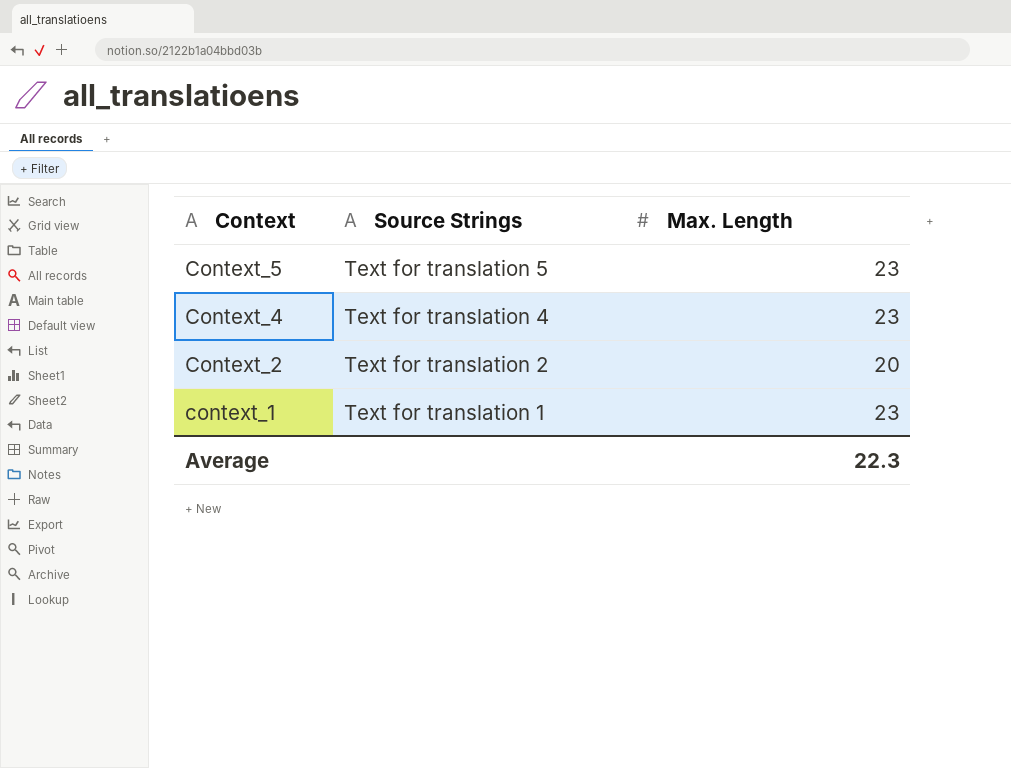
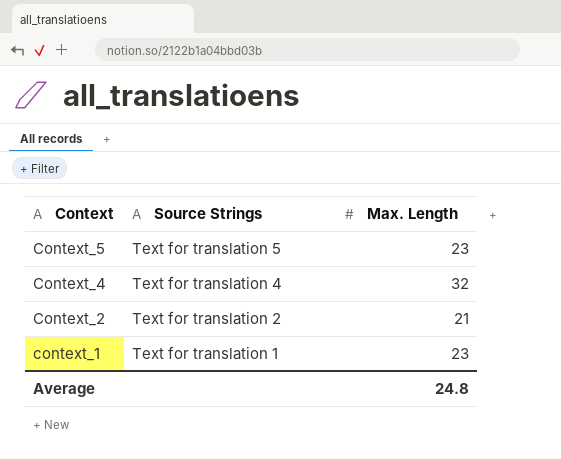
Context_4 | Max. Length: 23 -> 32
Context_2 | Max. Length: 20 -> 21
Average | Max. Length: 22.3 -> 24.8

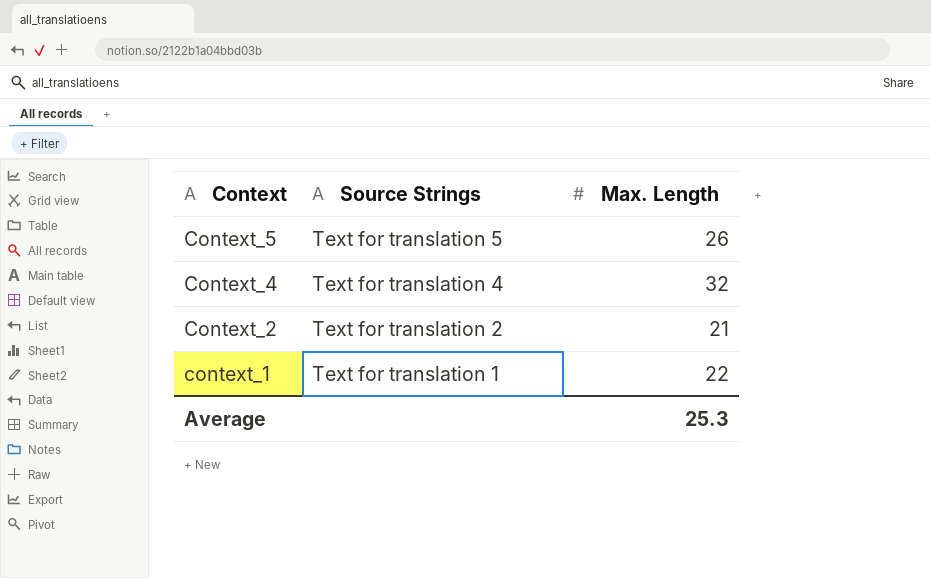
Context_5 | Max. Length: 23 -> 26
context_1 | Max. Length: 23 -> 22
Average | Max. Length: 24.8 -> 25.3

